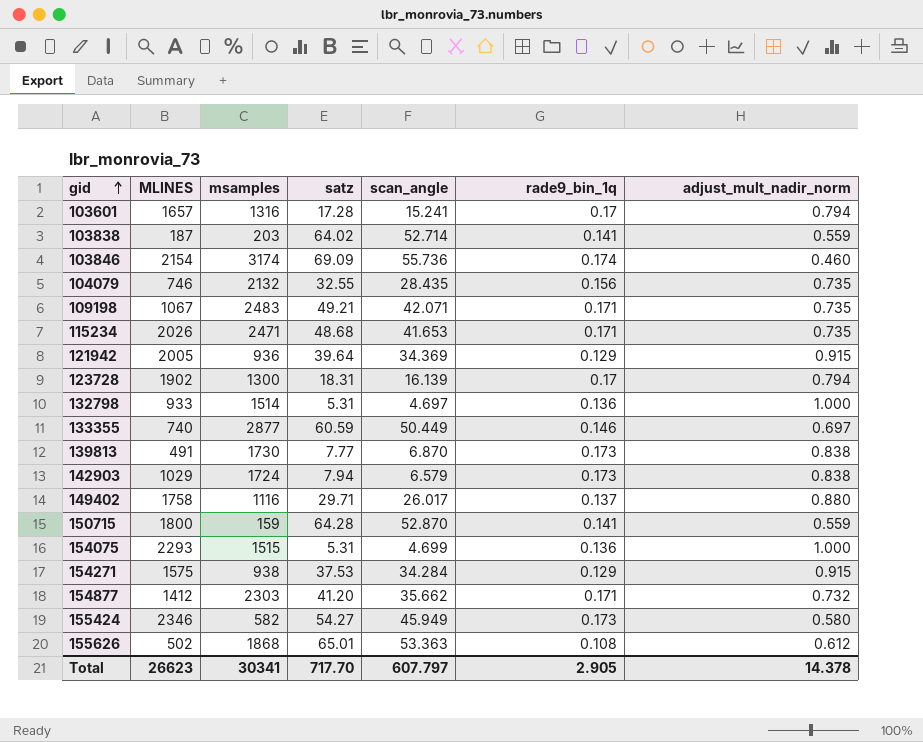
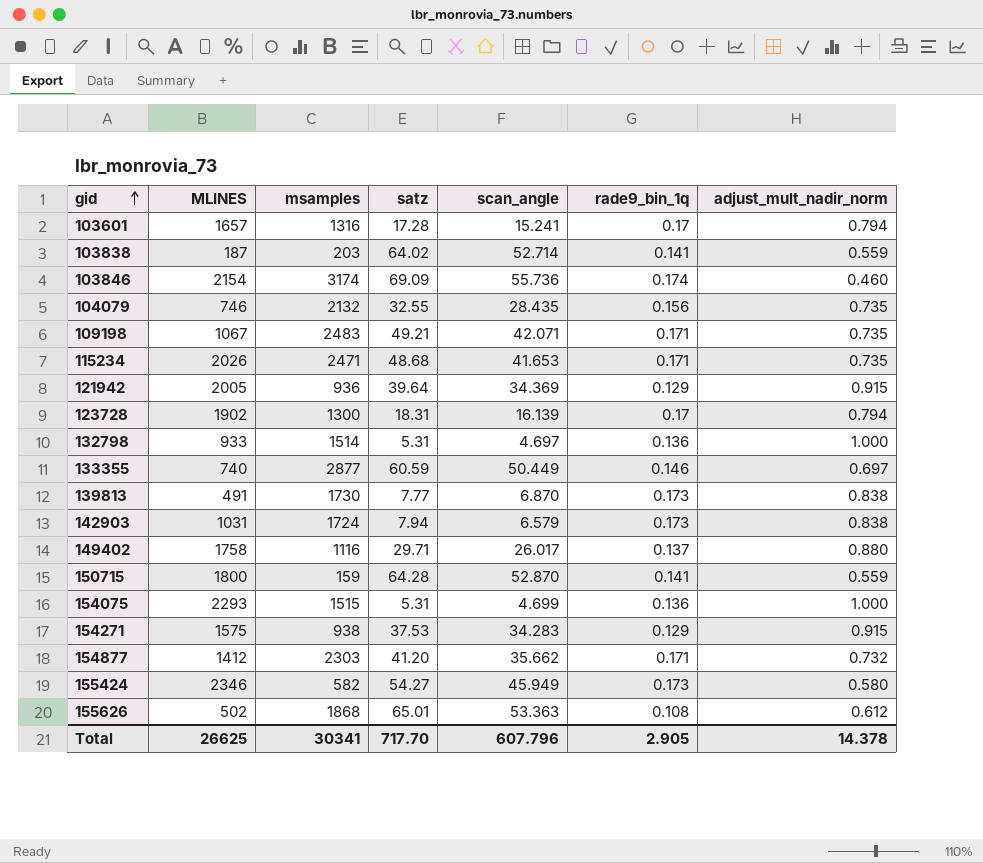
142903 | MLINES: 1029 -> 1031
154271 | scan_angle: 34.284 -> 34.283
Total | MLINES: 26623 -> 26625
Total | scan_angle: 607.797 -> 607.796

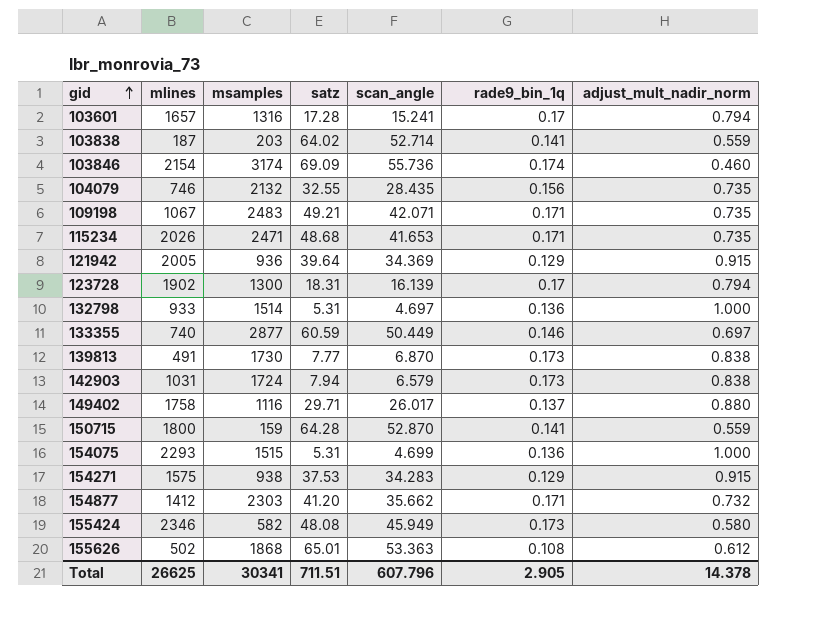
column name: MLINES -> mlines
155424 | satz: 54.27 -> 48.08
Total | satz: 717.70 -> 711.51

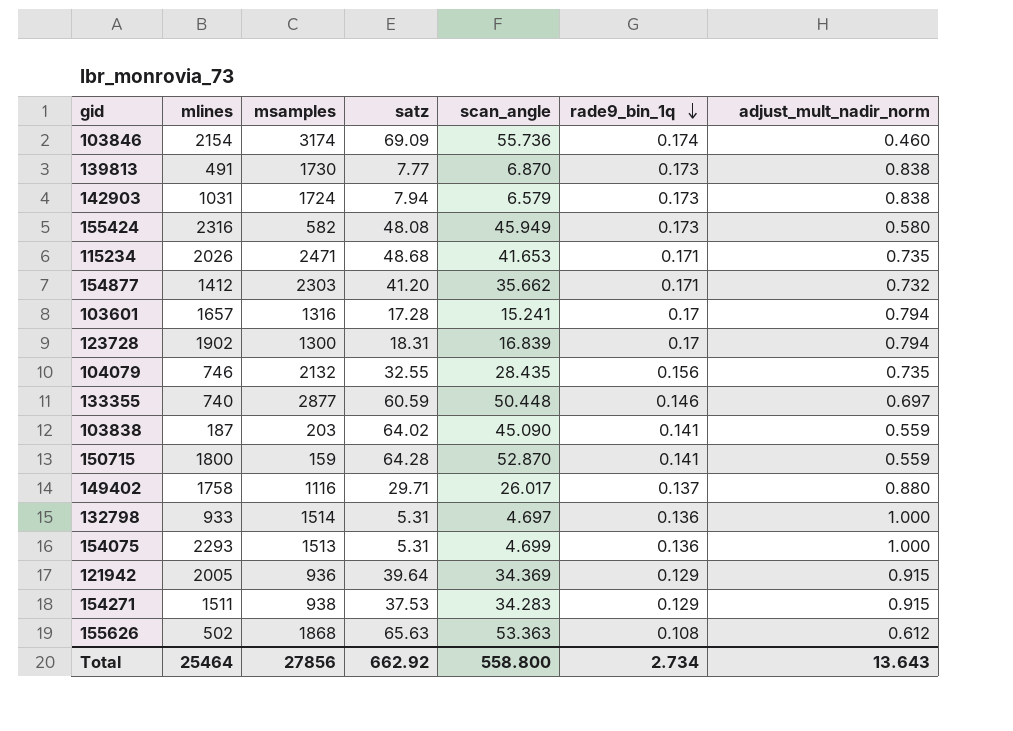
row order: gid ascending -> rade9_bin_1q descending
row 109198: 1067 | 2483 | 49.21 | 42.071 | 0.171 | 0.735 -> none
155424 | mlines: 2346 -> 2316
123728 | scan_angle: 16.139 -> 16.839
133355 | scan_angle: 50.449 -> 50.448
103838 | scan_angle: 52.714 -> 45.090
154075 | msamples: 1515 -> 1513
154271 | mlines: 1575 -> 1511
155626 | satz: 65.01 -> 65.63
Total | mlines: 26625 -> 25464
Total | msamples: 30341 -> 27856
Total | satz: 711.51 -> 662.92
Total | scan_angle: 607.796 -> 558.800
Total | rade9_bin_1q: 2.905 -> 2.734
Total | adjust_mult_nadir_norm: 14.378 -> 13.643

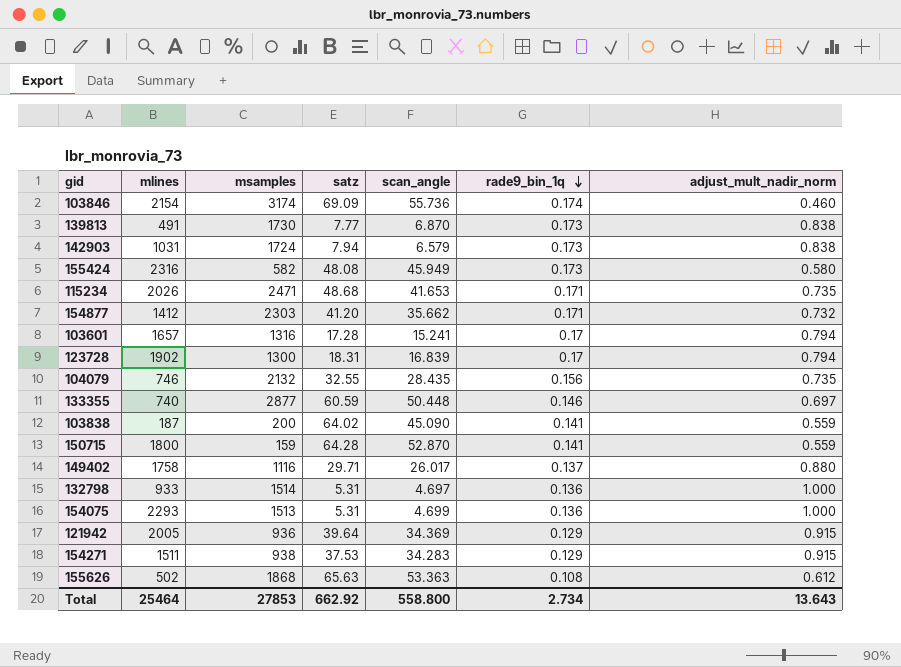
103838 | msamples: 203 -> 200
Total | msamples: 27856 -> 27853

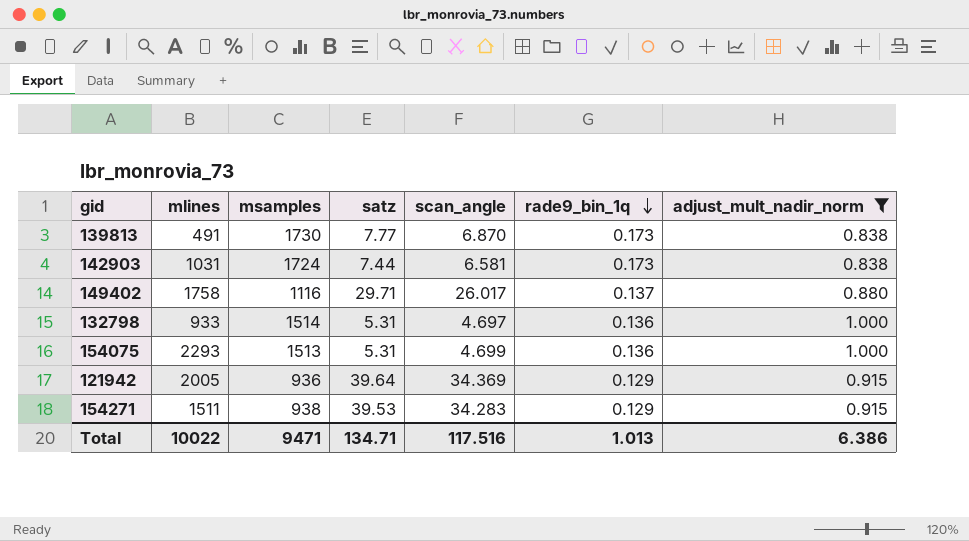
filter: none -> adjust_mult_nadir_norm >= 0.838
142903 | satz: 7.94 -> 7.44
142903 | scan_angle: 6.579 -> 6.581
154271 | satz: 37.53 -> 39.53
Total | mlines: 25464 -> 10022
Total | msamples: 27853 -> 9471
Total | satz: 662.92 -> 134.71
Total | scan_angle: 558.800 -> 117.516
Total | rade9_bin_1q: 2.734 -> 1.013
Total | adjust_mult_nadir_norm: 13.643 -> 6.386

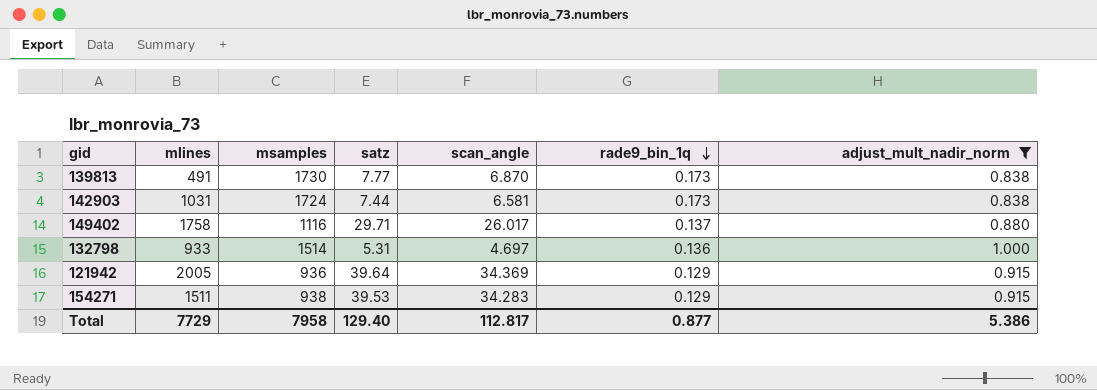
row 154075: 2293 | 1513 | 5.31 | 4.699 | 0.136 | 1.000 -> none
Total | mlines: 10022 -> 7729
Total | msamples: 9471 -> 7958
Total | satz: 134.71 -> 129.40
Total | scan_angle: 117.516 -> 112.817
Total | rade9_bin_1q: 1.013 -> 0.877
Total | adjust_mult_nadir_norm: 6.386 -> 5.386

